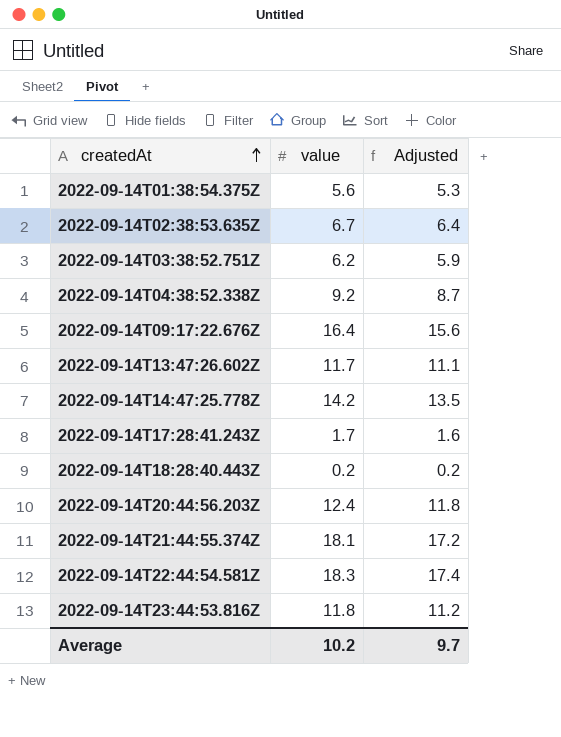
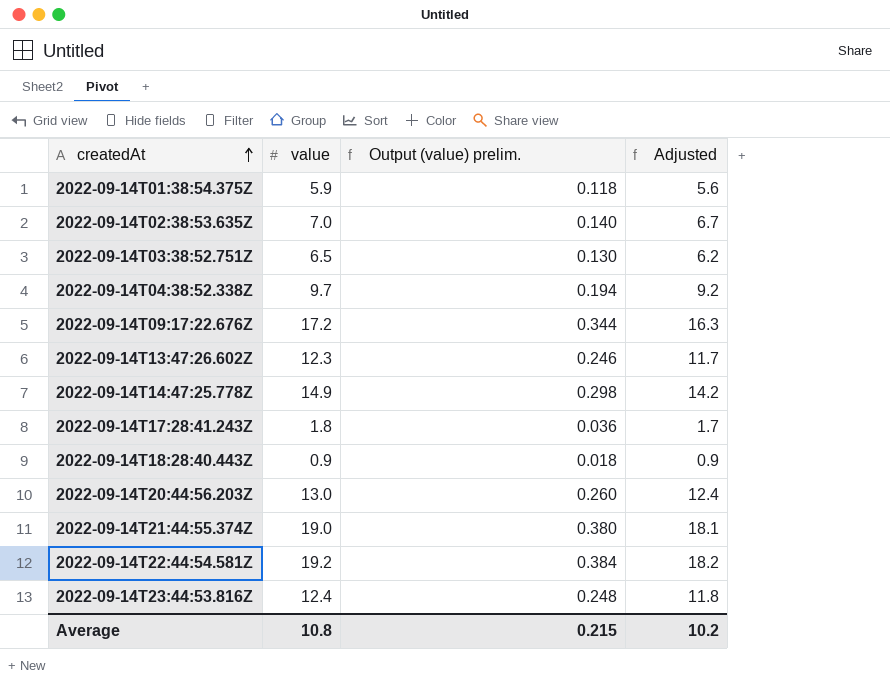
column Output (value) prelim. | formula: none -> [value] * 0.02
2022-09-14T01:38:54.375Z | value: 5.6 -> 5.9
2022-09-14T01:38:54.375Z | Adjusted: 5.3 -> 5.6
2022-09-14T02:38:53.635Z | value: 6.7 -> 7.0
2022-09-14T02:38:53.635Z | Adjusted: 6.4 -> 6.7
2022-09-14T03:38:52.751Z | value: 6.2 -> 6.5
2022-09-14T03:38:52.751Z | Adjusted: 5.9 -> 6.2
2022-09-14T04:38:52.338Z | value: 9.2 -> 9.7
2022-09-14T04:38:52.338Z | Adjusted: 8.7 -> 9.2
2022-09-14T09:17:22.676Z | value: 16.4 -> 17.2
2022-09-14T09:17:22.676Z | Adjusted: 15.6 -> 16.3
2022-09-14T13:47:26.602Z | value: 11.7 -> 12.3
2022-09-14T13:47:26.602Z | Adjusted: 11.1 -> 11.7
2022-09-14T14:47:25.778Z | value: 14.2 -> 14.9
2022-09-14T14:47:25.778Z | Adjusted: 13.5 -> 14.2
2022-09-14T17:28:41.243Z | value: 1.7 -> 1.8
2022-09-14T17:28:41.243Z | Adjusted: 1.6 -> 1.7
2022-09-14T18:28:40.443Z | value: 0.2 -> 0.9
2022-09-14T18:28:40.443Z | Adjusted: 0.2 -> 0.9
2022-09-14T20:44:56.203Z | value: 12.4 -> 13.0
2022-09-14T20:44:56.203Z | Adjusted: 11.8 -> 12.4
2022-09-14T21:44:55.374Z | value: 18.1 -> 19.0
2022-09-14T21:44:55.374Z | Adjusted: 17.2 -> 18.1
2022-09-14T22:44:54.581Z | value: 18.3 -> 19.2
2022-09-14T22:44:54.581Z | Adjusted: 17.4 -> 18.2
2022-09-14T23:44:53.816Z | value: 11.8 -> 12.4
2022-09-14T23:44:53.816Z | Adjusted: 11.2 -> 11.8
Average | value: 10.2 -> 10.8
Average | Adjusted: 9.7 -> 10.2

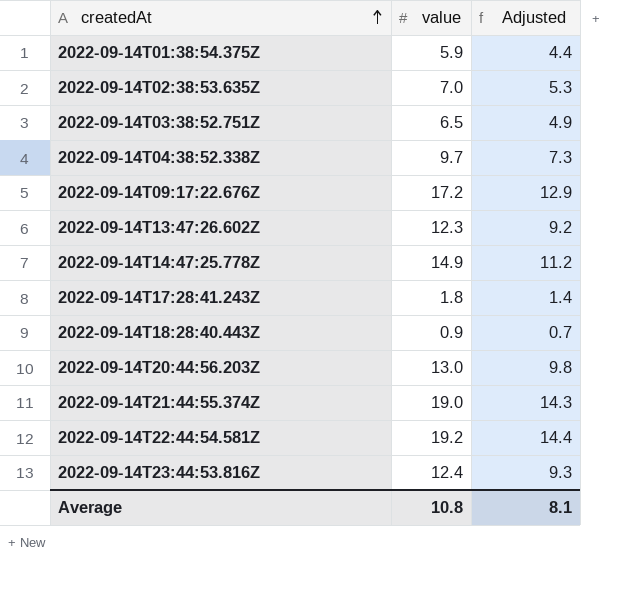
column Output (value) prelim. | formula: [value] * 0.02 -> none
column Adjusted | formula: [value] * 0.95 -> [value] * 0.75
Average | Adjusted: 10.2 -> 8.1

